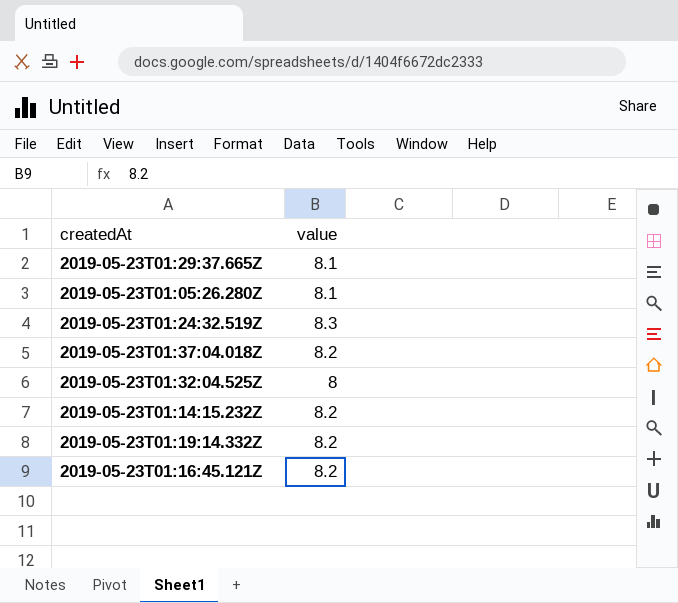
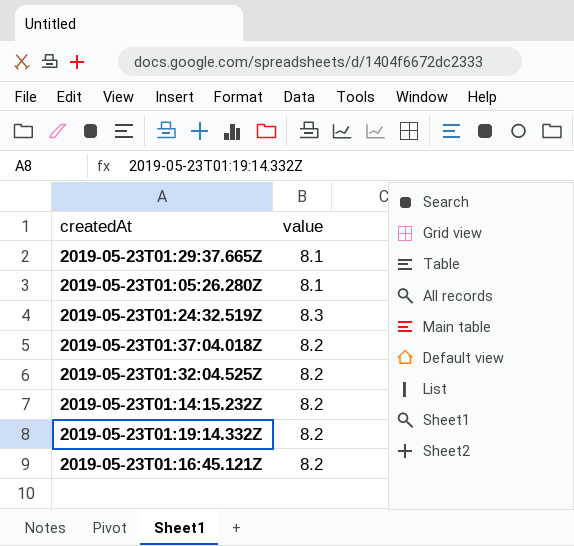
2019-05-23T01:32:04.525Z | value: 8 -> 8.2

